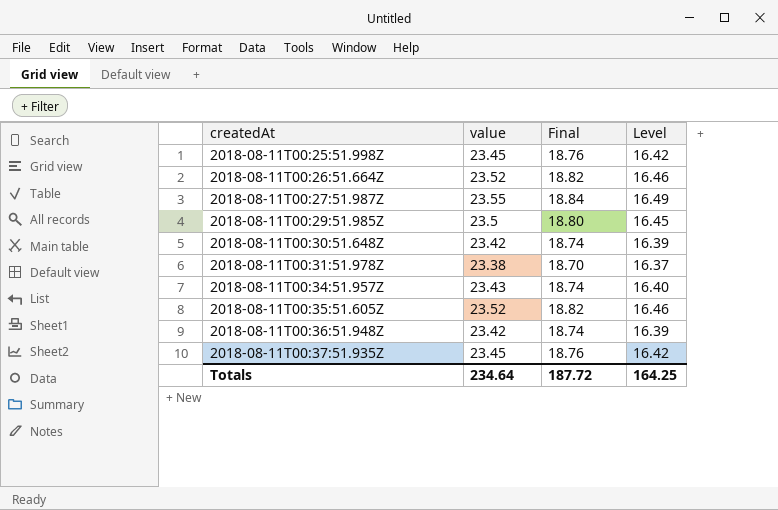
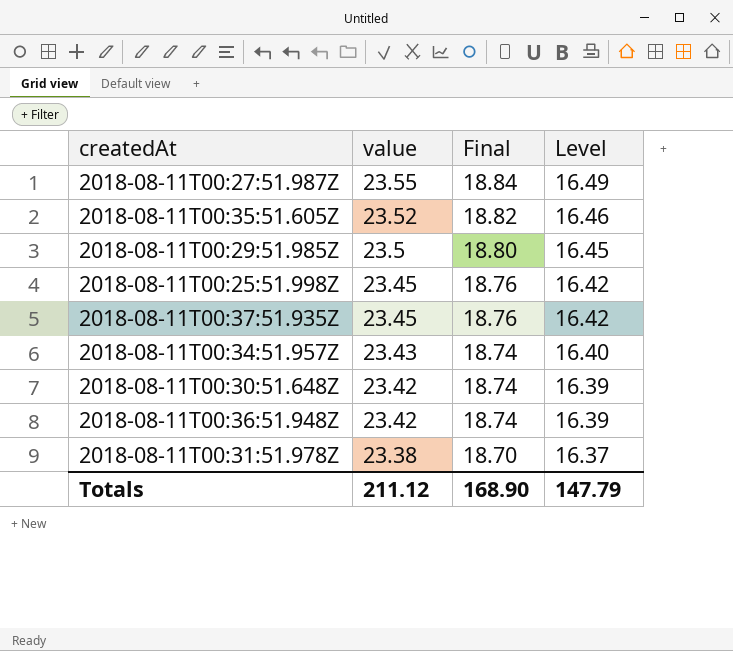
row order: createdAt ascending -> value descending
row 2018-08-11T00:26:51.664Z: 23.52 | 18.82 | 16.46 -> none
Totals | value: 234.64 -> 211.12
Totals | Final: 187.72 -> 168.90
Totals | Level: 164.25 -> 147.79

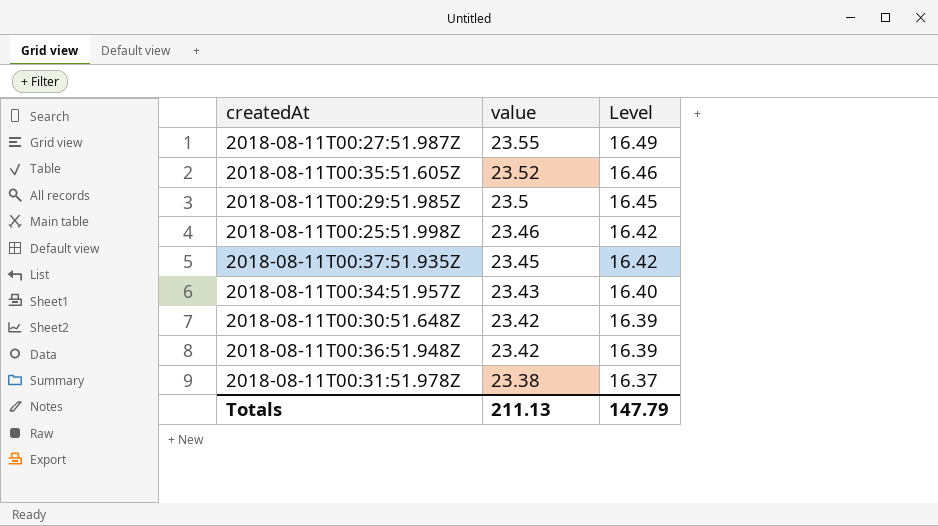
column Final | formula: [value] * 0.8 -> none
2018-08-11T00:25:51.998Z | value: 23.45 -> 23.46
Totals | value: 211.12 -> 211.13

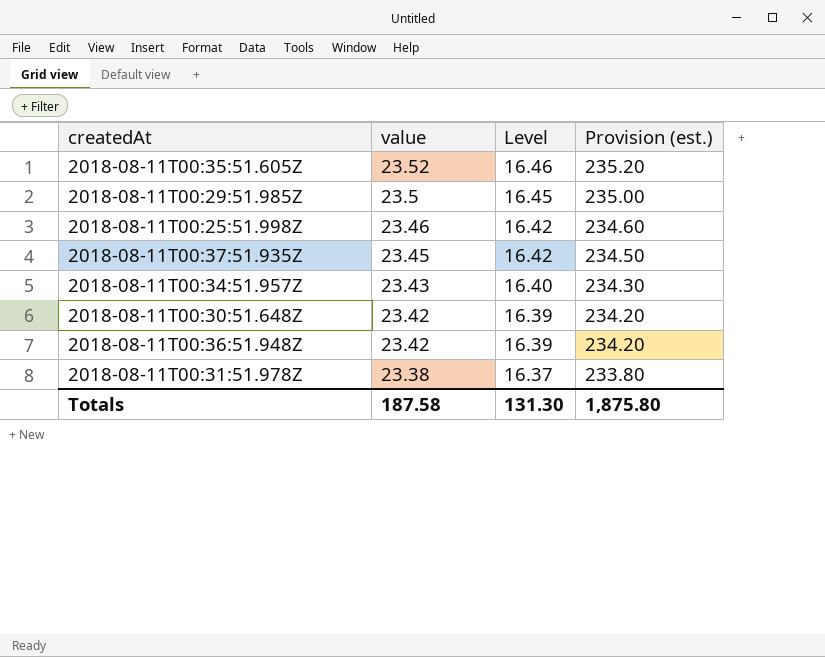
column Provision (est.) | formula: none -> [value] * 10
row 2018-08-11T00:27:51.987Z: 23.55 | 16.49 -> none
Totals | value: 211.13 -> 187.58
Totals | Level: 147.79 -> 131.30

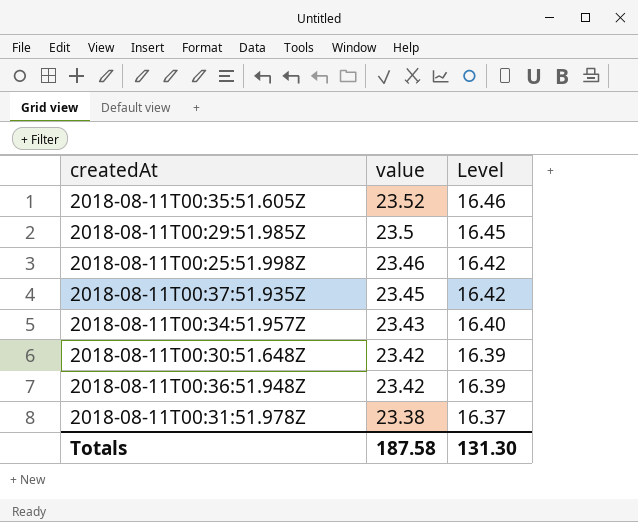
column Provision (est.) | formula: [value] * 10 -> none

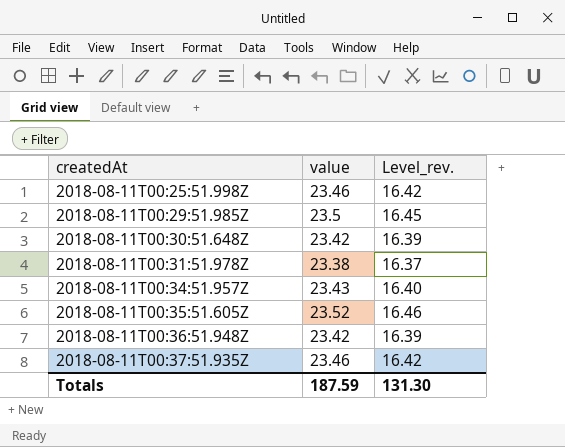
row order: value descending -> createdAt ascending
column name: Level -> Level_rev.
2018-08-11T00:37:51.935Z | value: 23.45 -> 23.46
Totals | value: 187.58 -> 187.59

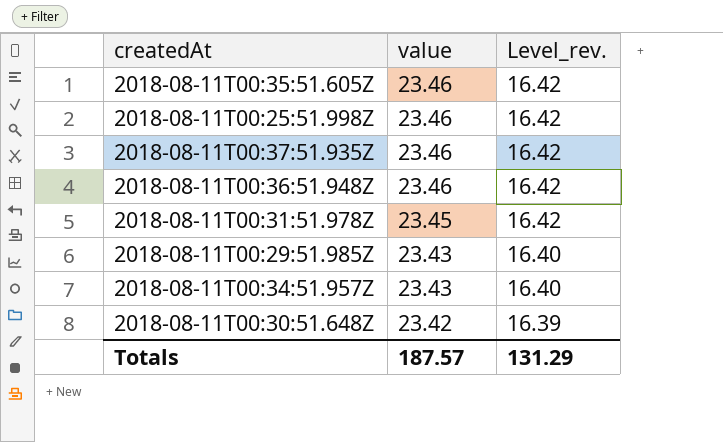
row order: createdAt ascending -> value descending
2018-08-11T00:35:51.605Z | value: 23.52 -> 23.46
2018-08-11T00:35:51.605Z | Level_rev.: 16.46 -> 16.42
2018-08-11T00:36:51.948Z | value: 23.42 -> 23.46
2018-08-11T00:36:51.948Z | Level_rev.: 16.39 -> 16.42
2018-08-11T00:31:51.978Z | value: 23.38 -> 23.45
2018-08-11T00:31:51.978Z | Level_rev.: 16.37 -> 16.42
2018-08-11T00:29:51.985Z | value: 23.5 -> 23.43
2018-08-11T00:29:51.985Z | Level_rev.: 16.45 -> 16.40
Totals | value: 187.59 -> 187.57
Totals | Level_rev.: 131.30 -> 131.29

